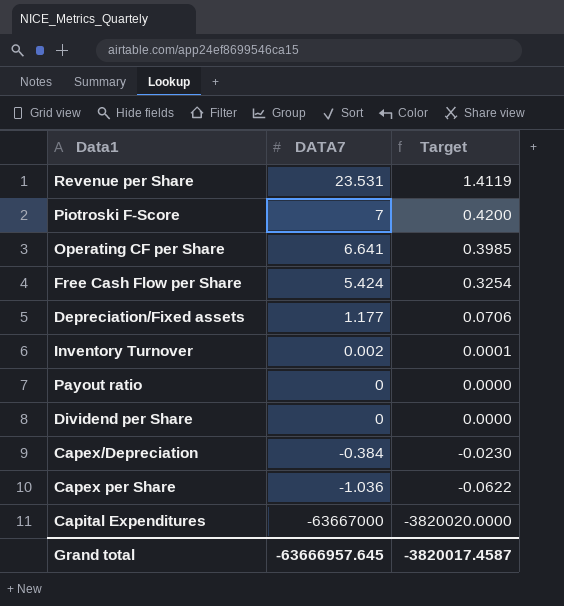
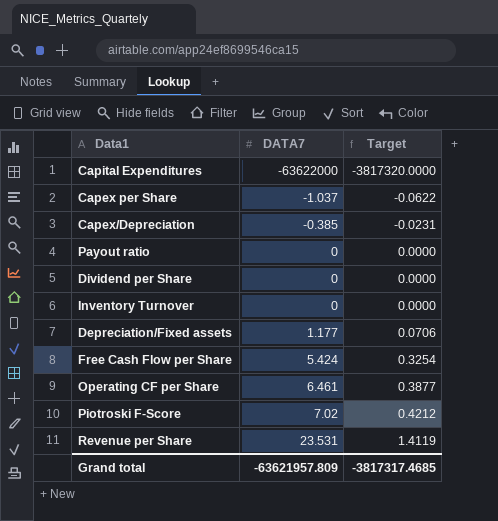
row order: DATA7 descending -> DATA7 ascending
Capital Expenditures | DATA7: -63667000 -> -63622000
Capital Expenditures | Target: -3820020.0000 -> -3817320.0000
Capex per Share | DATA7: -1.036 -> -1.037
Capex/Depreciation | DATA7: -0.384 -> -0.385
Capex/Depreciation | Target: -0.0230 -> -0.0231
Inventory Turnover | DATA7: 0.002 -> 0
Inventory Turnover | Target: 0.0001 -> 0.0000
Operating CF per Share | DATA7: 6.641 -> 6.461
Operating CF per Share | Target: 0.3985 -> 0.3877
Piotroski F-Score | DATA7: 7 -> 7.02
Piotroski F-Score | Target: 0.4200 -> 0.4212
Grand total | DATA7: -63666957.645 -> -63621957.809
Grand total | Target: -3820017.4587 -> -3817317.4685

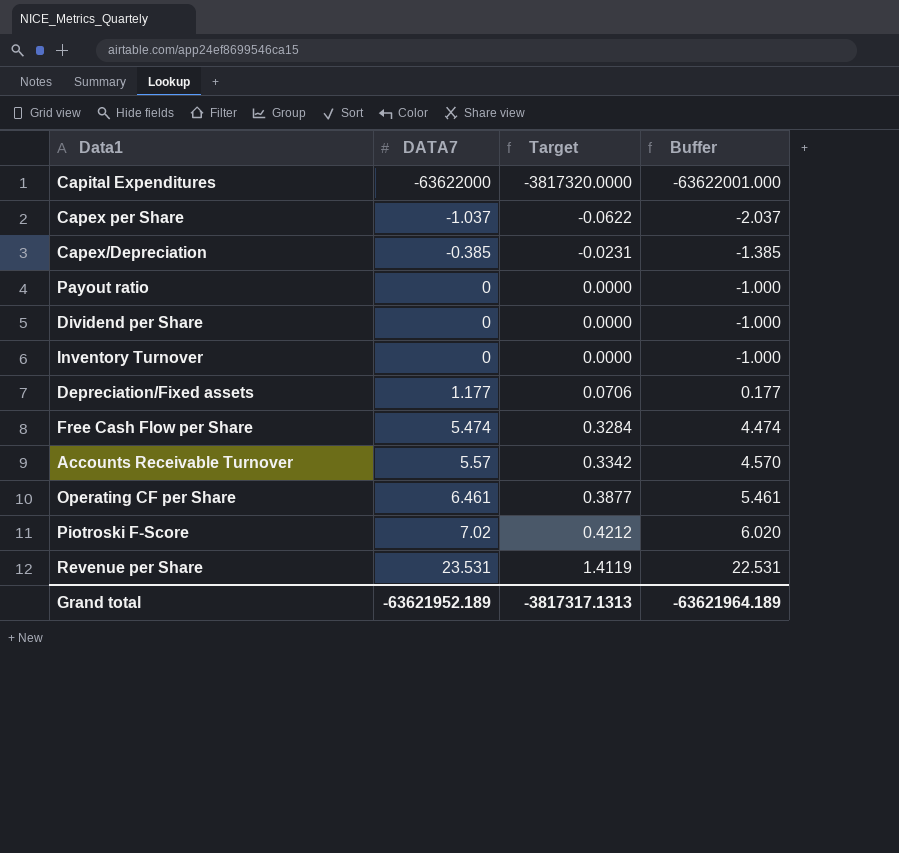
column Buffer | formula: none -> [DATA7] - 1
Free Cash Flow per Share | DATA7: 5.424 -> 5.474
Free Cash Flow per Share | Target: 0.3254 -> 0.3284
row Accounts Receivable Turnover: none -> 5.57 | 0.3342 | 4.570
Grand total | DATA7: -63621957.809 -> -63621952.189
Grand total | Target: -3817317.4685 -> -3817317.1313

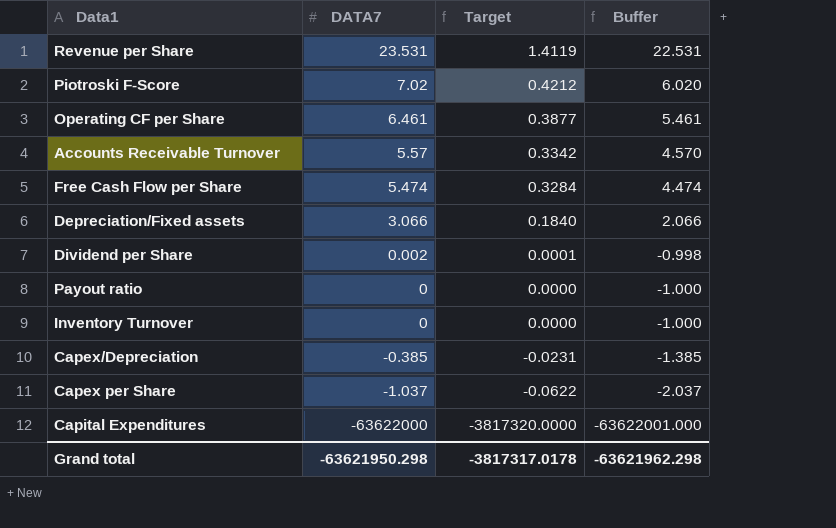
row order: DATA7 ascending -> DATA7 descending
Depreciation/Fixed assets | DATA7: 1.177 -> 3.066
Depreciation/Fixed assets | Target: 0.0706 -> 0.1840
Depreciation/Fixed assets | Buffer: 0.177 -> 2.066
Dividend per Share | DATA7: 0 -> 0.002
Dividend per Share | Target: 0.0000 -> 0.0001
Dividend per Share | Buffer: -1.000 -> -0.998
Grand total | DATA7: -63621952.189 -> -63621950.298
Grand total | Target: -3817317.1313 -> -3817317.0178
Grand total | Buffer: -63621964.189 -> -63621962.298

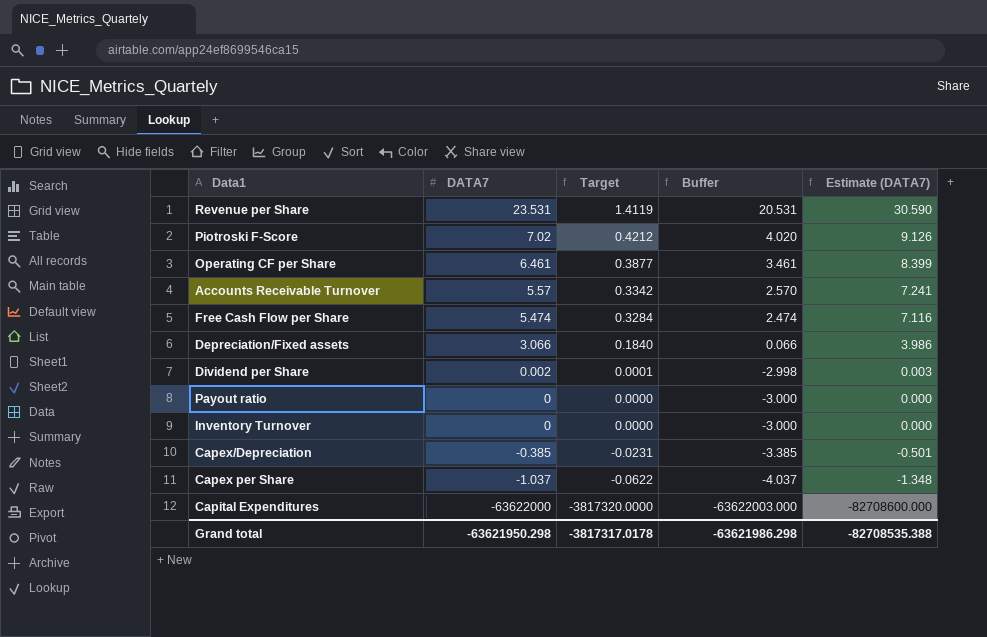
column Buffer | formula: [DATA7] - 1 -> [DATA7] - 3
column Estimate (DATA7) | formula: none -> [DATA7] * 1.3
Grand total | Buffer: -63621962.298 -> -63621986.298

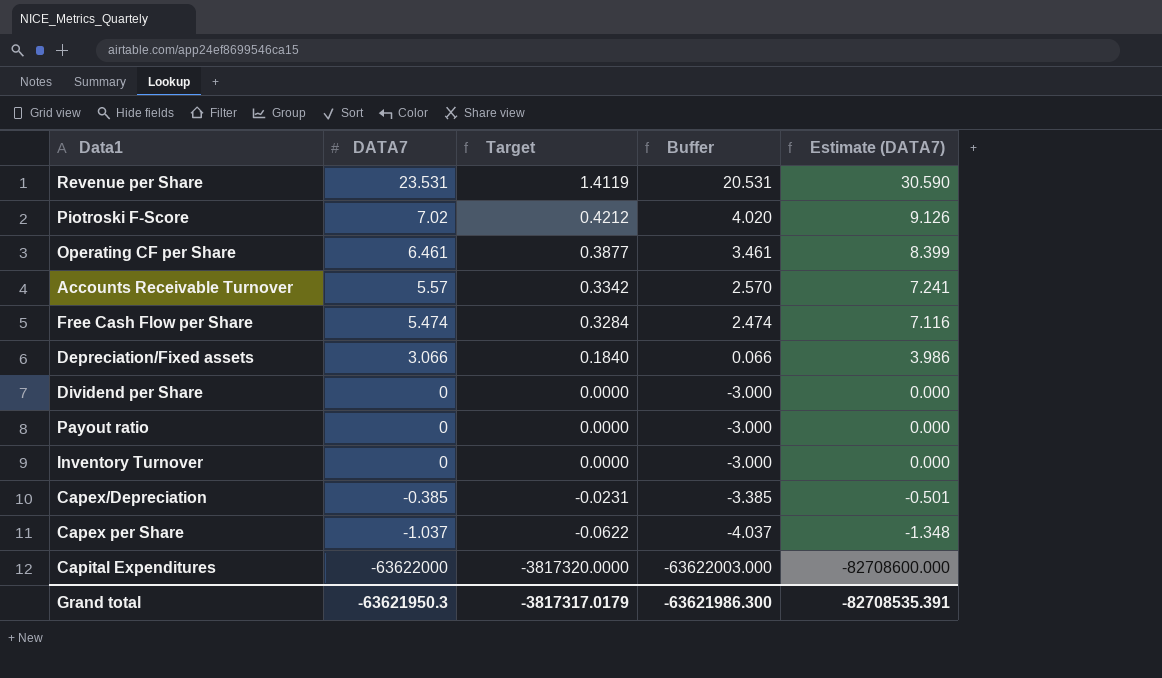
Dividend per Share | DATA7: 0.002 -> 0
Dividend per Share | Target: 0.0001 -> 0.0000
Dividend per Share | Buffer: -2.998 -> -3.000
Dividend per Share | Estimate (DATA7): 0.003 -> 0.000
Grand total | DATA7: -63621950.298 -> -63621950.3
Grand total | Target: -3817317.0178 -> -3817317.0179
Grand total | Buffer: -63621986.298 -> -63621986.300
Grand total | Estimate (DATA7): -82708535.388 -> -82708535.391

